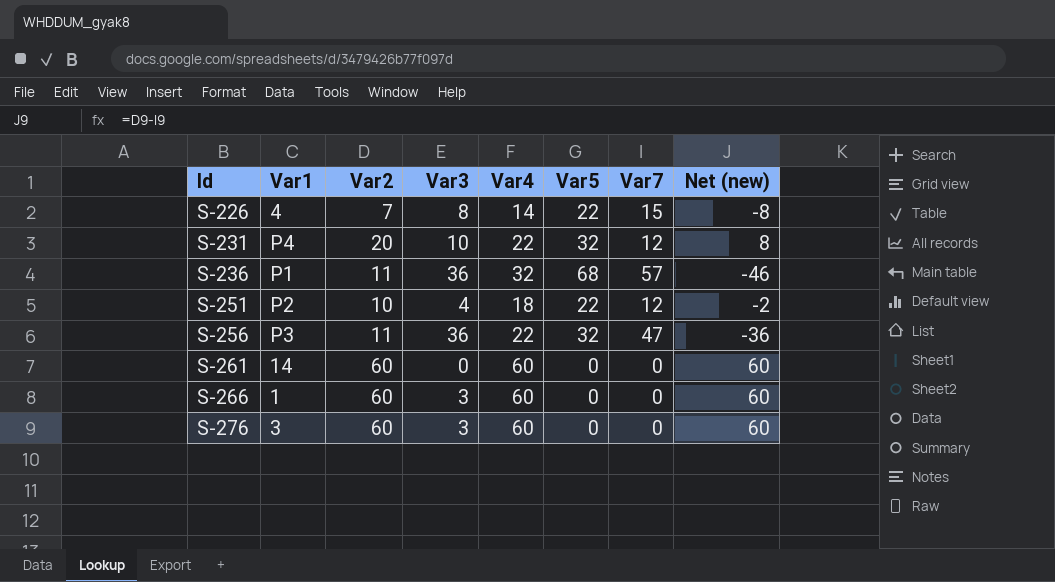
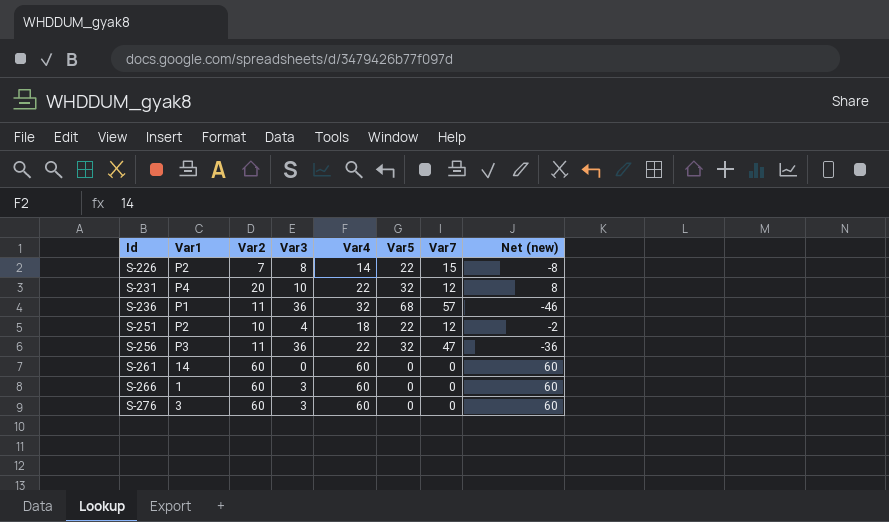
S-226 | Var1: 4 -> P2

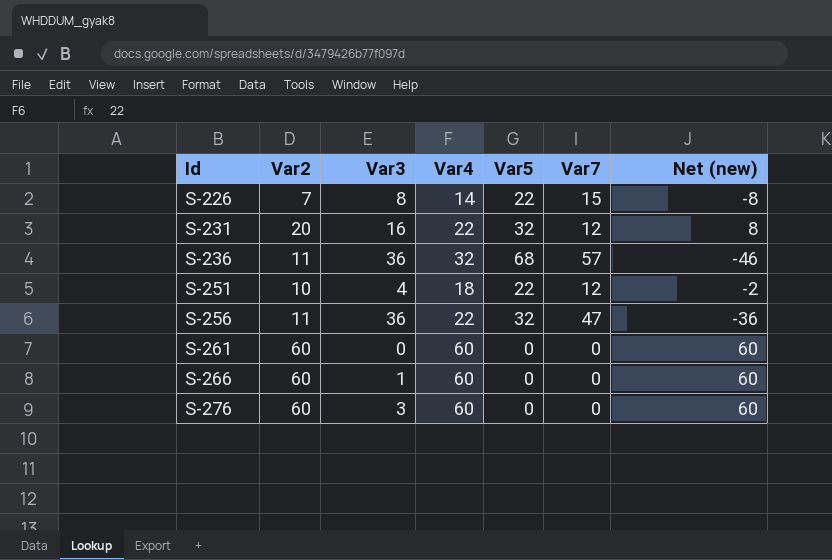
column Var1 | position: 2 -> none
S-231 | Var3: 10 -> 16
S-266 | Var3: 3 -> 1

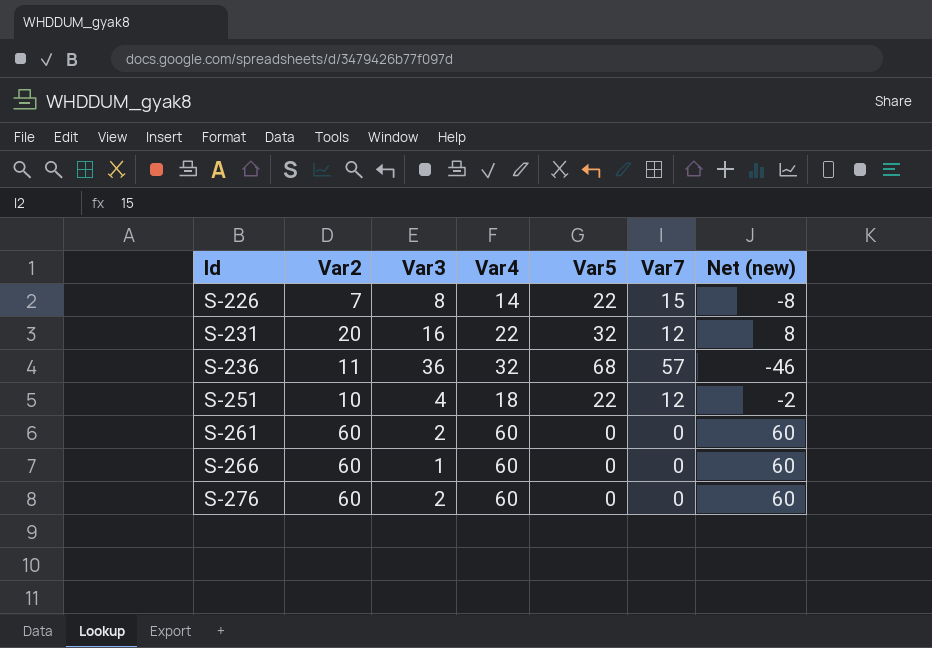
row S-256: 11 | 36 | 22 | 32 | 47 | -36 -> none
S-261 | Var3: 0 -> 2
S-276 | Var3: 3 -> 2

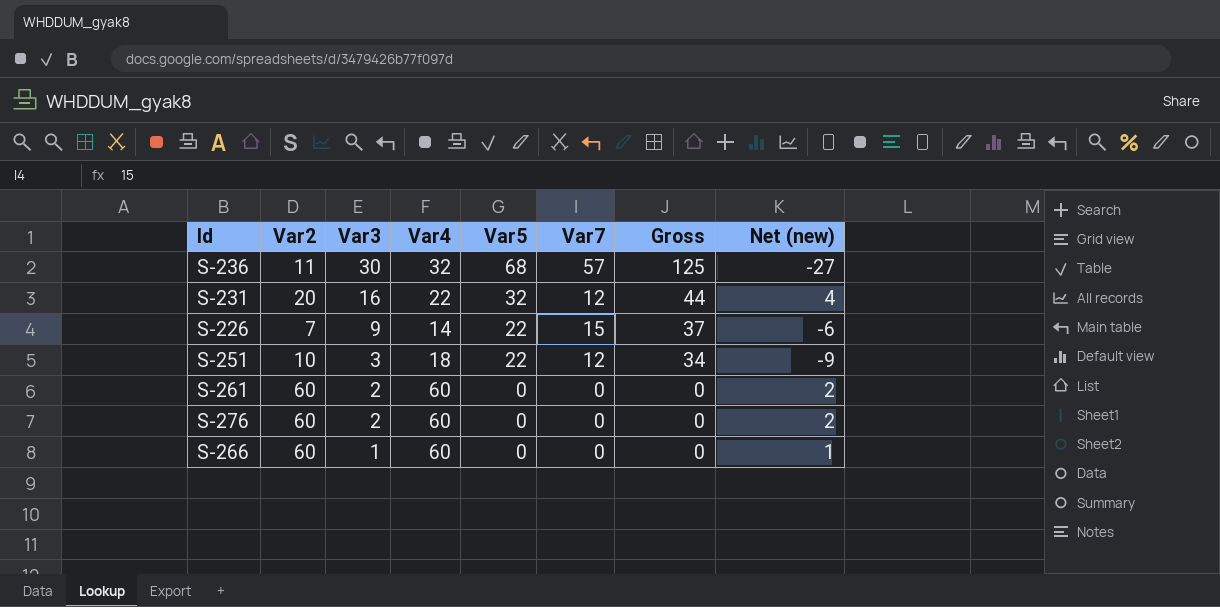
row order: Id ascending -> Var3 descending
column Gross | formula: none -> [Var5] + [Var7]
column Net (new) | formula: [Var2] - [Var7] -> [Var3] - [Var7]
S-236 | Var3: 36 -> 30
S-226 | Var3: 8 -> 9
S-251 | Var3: 4 -> 3

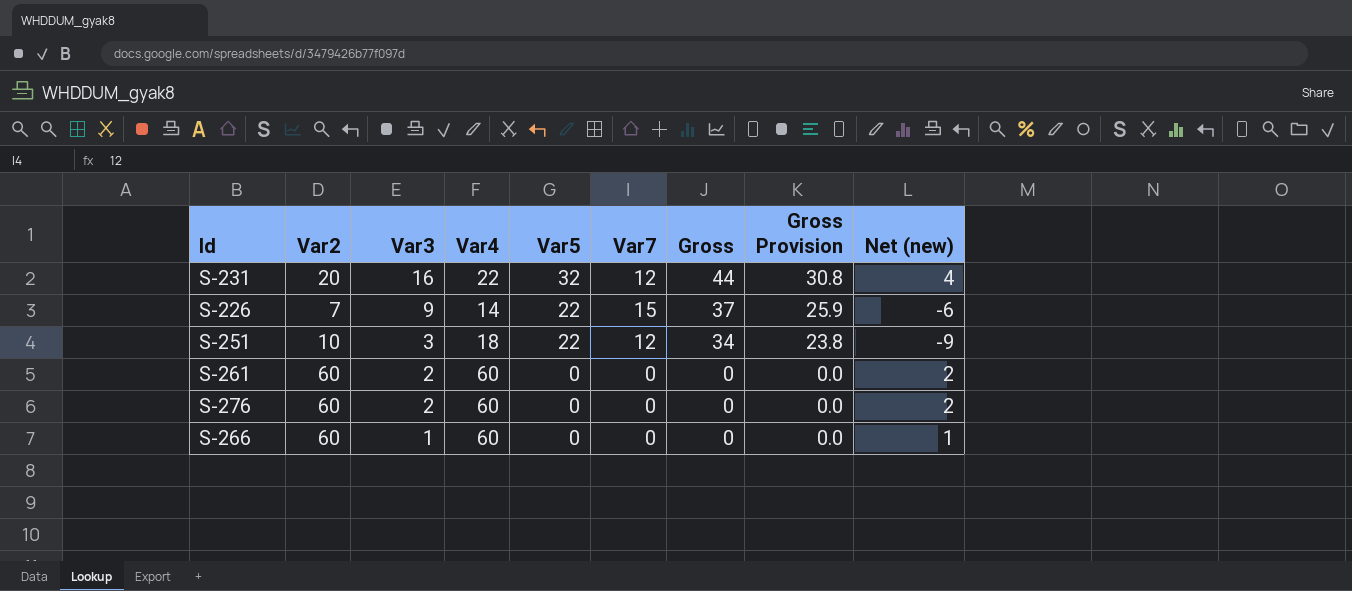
column Gross Provision | formula: none -> [Gross] * 0.7
row S-236: 11 | 30 | 32 | 68 | 57 | 125 | -27 -> none

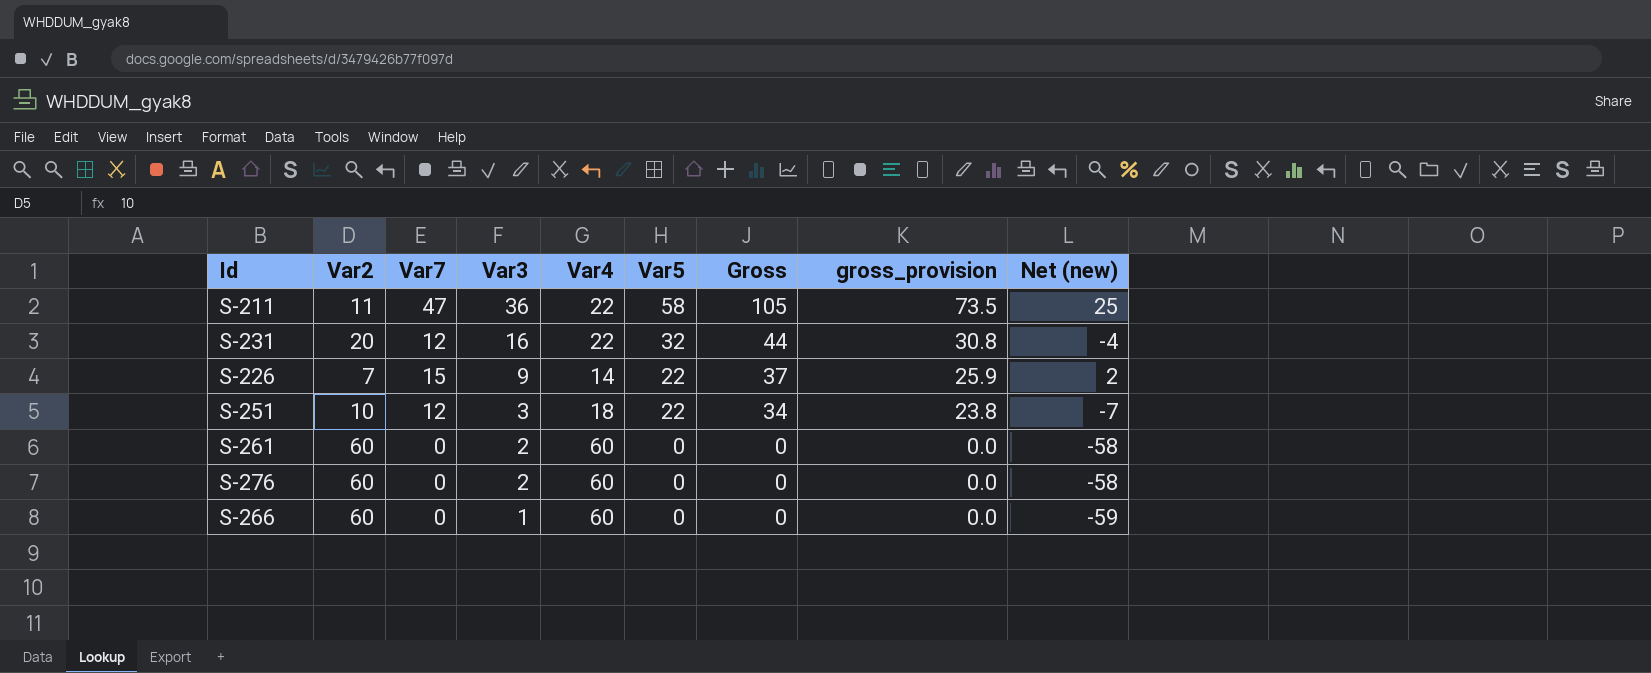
column Var7 | position: 6 -> 3
column name: Gross Provision -> gross_provision
column Net (new) | formula: [Var3] - [Var7] -> [Var3] - [Var2]
row S-211: none -> 11 | 47 | 36 | 22 | 58 | 105 | 73.5 | 25

